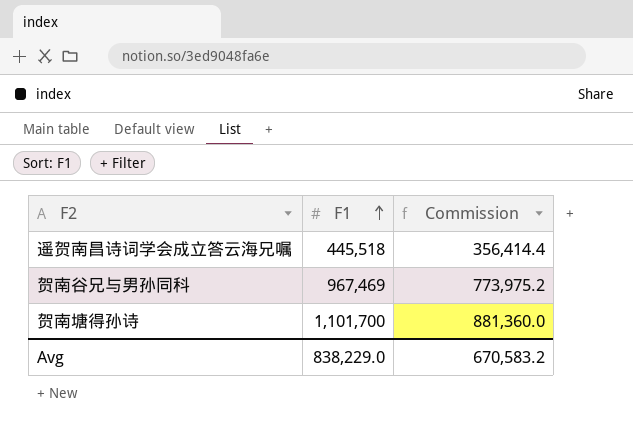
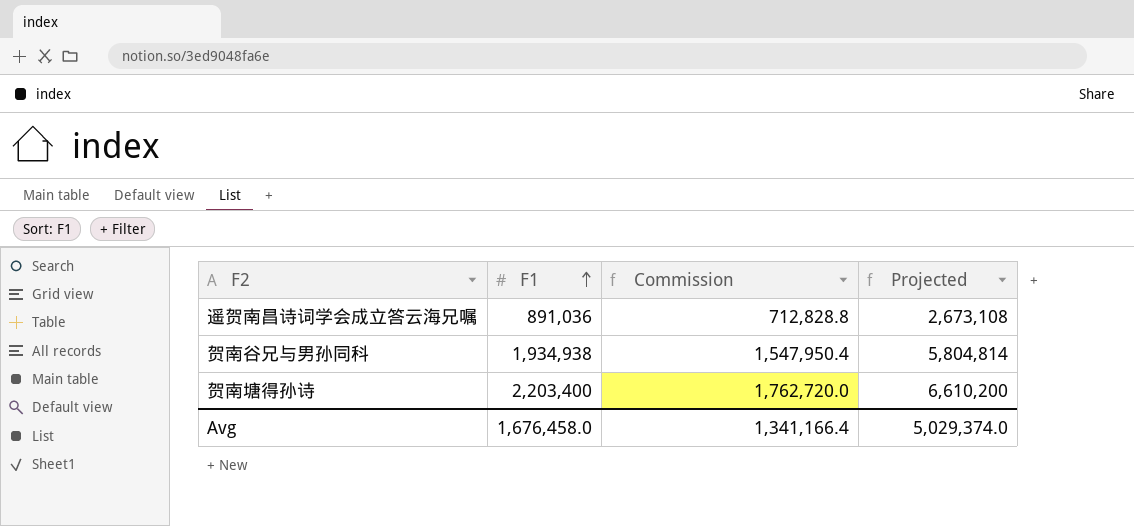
column Projected | formula: none -> [F1] * 3
遥贺南昌诗词学会成立答云海兄嘱 | F1: 445,518 -> 891,036
遥贺南昌诗词学会成立答云海兄嘱 | Commission: 356,414.4 -> 712,828.8
贺南谷兄与男孙同科 | F1: 967,469 -> 1,934,938
贺南谷兄与男孙同科 | Commission: 773,975.2 -> 1,547,950.4
贺南塘得孙诗 | F1: 1,101,700 -> 2,203,400
贺南塘得孙诗 | Commission: 881,360.0 -> 1,762,720.0
Avg | F1: 838,229.0 -> 1,676,458.0
Avg | Commission: 670,583.2 -> 1,341,166.4

